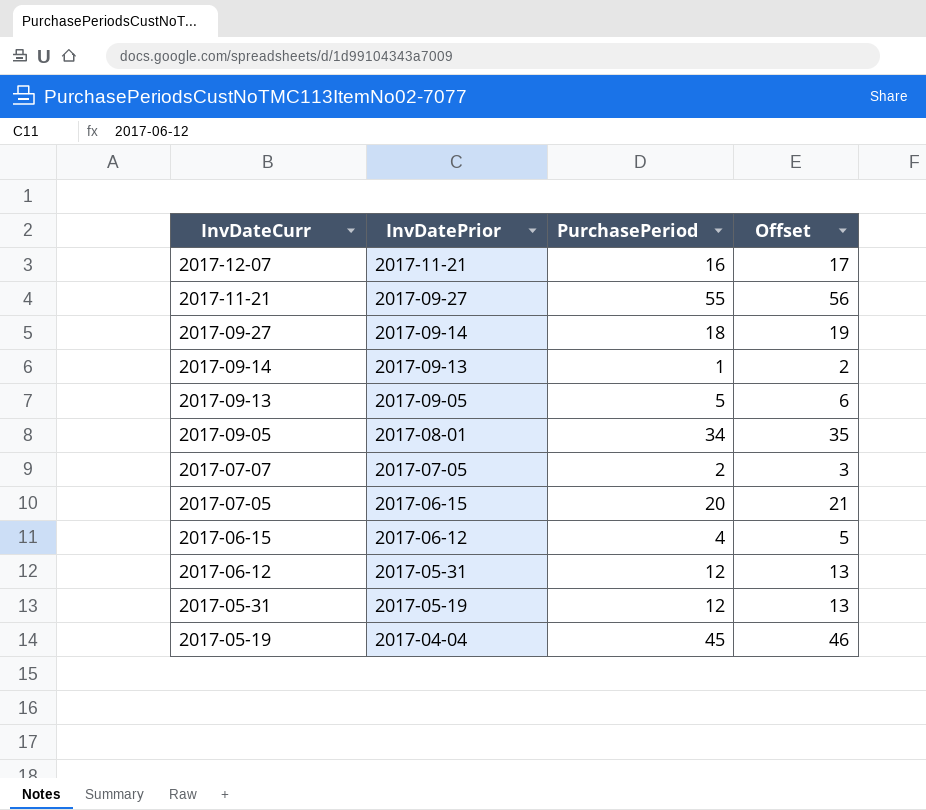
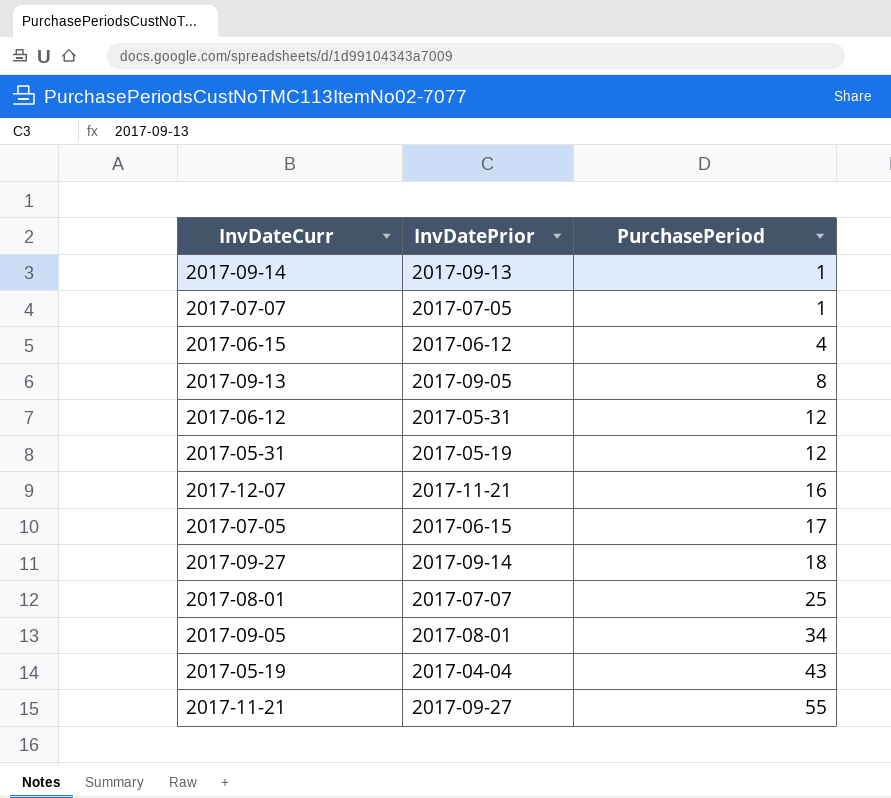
row order: InvDateCurr descending -> PurchasePeriod ascending
column Offset | formula: [PurchasePeriod] + 1 -> none
2017-07-07 | PurchasePeriod: 2 -> 1
2017-09-13 | PurchasePeriod: 5 -> 8
2017-07-05 | PurchasePeriod: 20 -> 17
row 2017-08-01: none -> 2017-07-07 | 25
2017-05-19 | PurchasePeriod: 45 -> 43

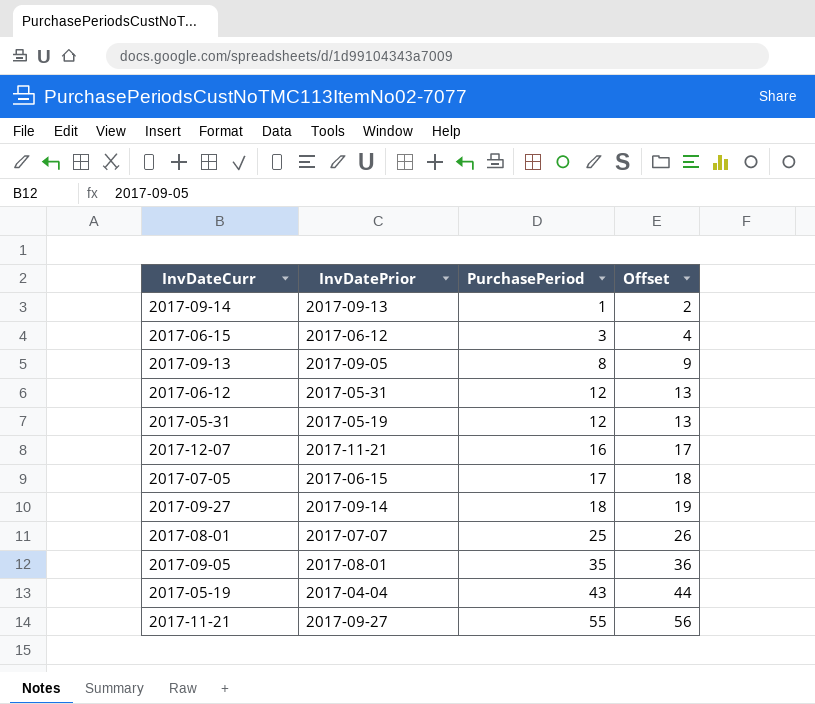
column Offset | formula: none -> [PurchasePeriod] + 1
row 2017-07-07: 2017-07-05 | 1 -> none
2017-06-15 | PurchasePeriod: 4 -> 3
2017-09-05 | PurchasePeriod: 34 -> 35

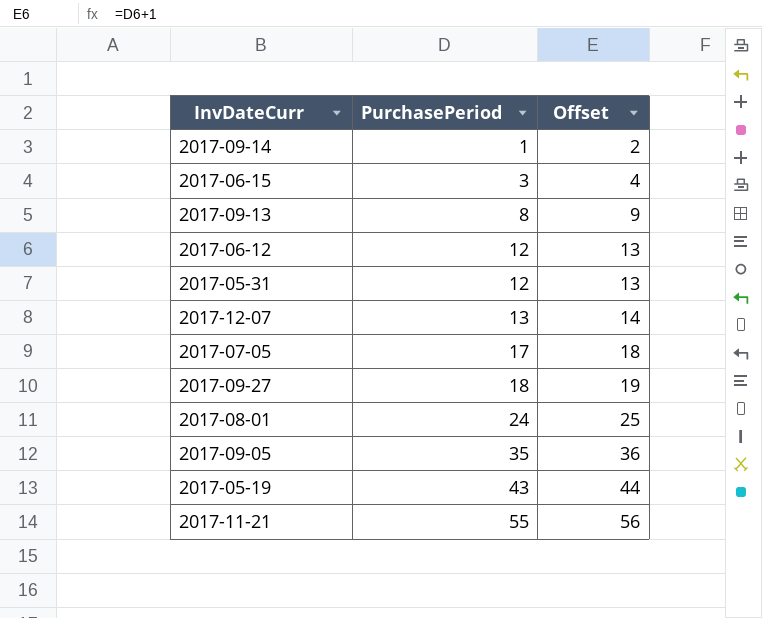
column InvDatePrior | position: 2 -> none
2017-12-07 | PurchasePeriod: 16 -> 13
2017-12-07 | Offset: 17 -> 14
2017-08-01 | PurchasePeriod: 25 -> 24
2017-08-01 | Offset: 26 -> 25

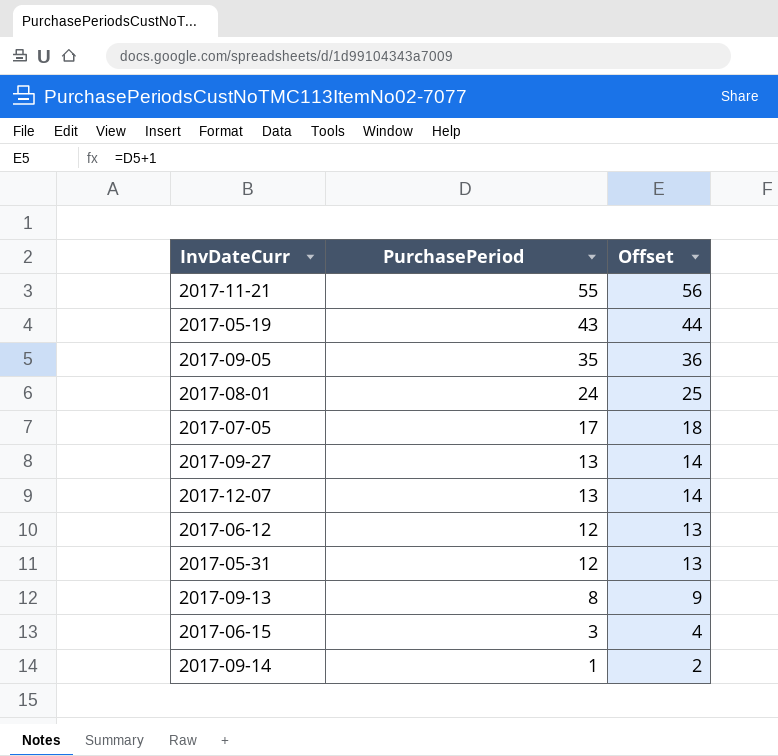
row order: PurchasePeriod ascending -> PurchasePeriod descending
2017-09-27 | PurchasePeriod: 18 -> 13
2017-09-27 | Offset: 19 -> 14

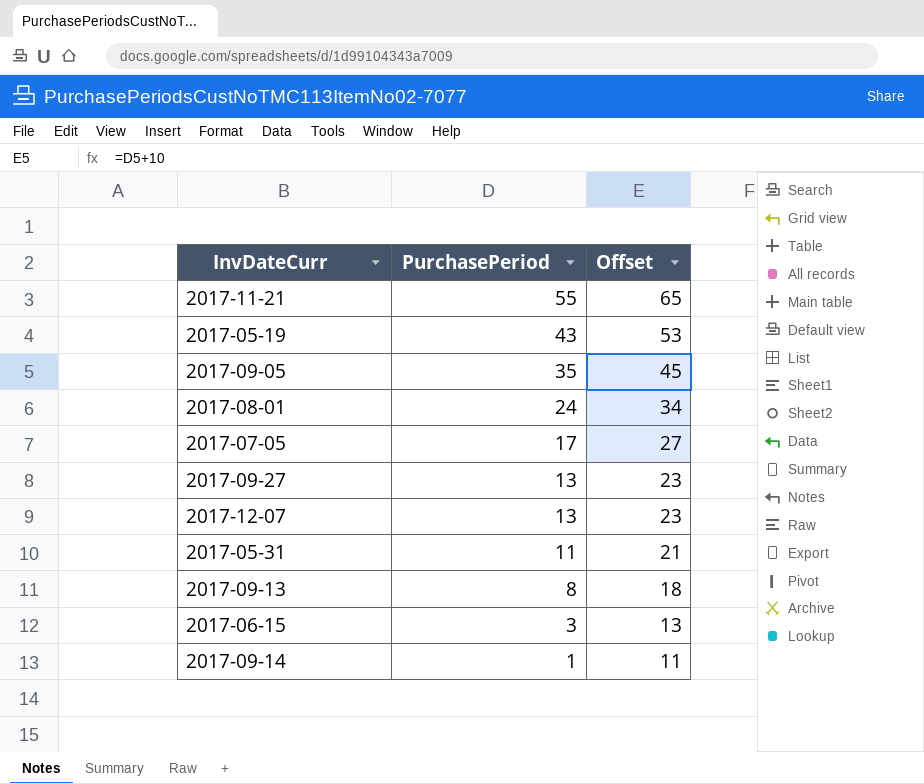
column Offset | formula: [PurchasePeriod] + 1 -> [PurchasePeriod] + 10
row 2017-06-12: 12 | 13 -> none
2017-05-31 | PurchasePeriod: 12 -> 11

